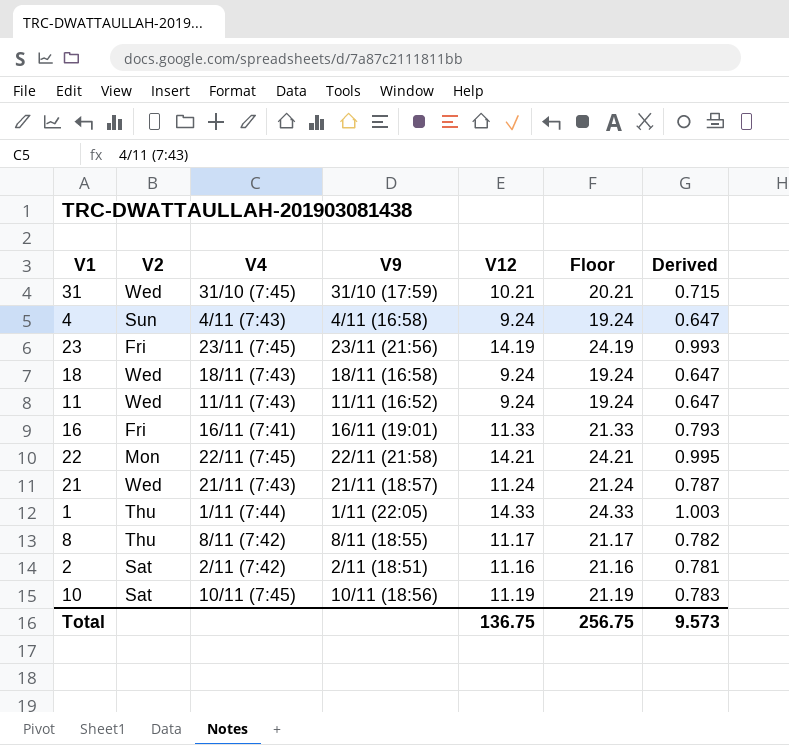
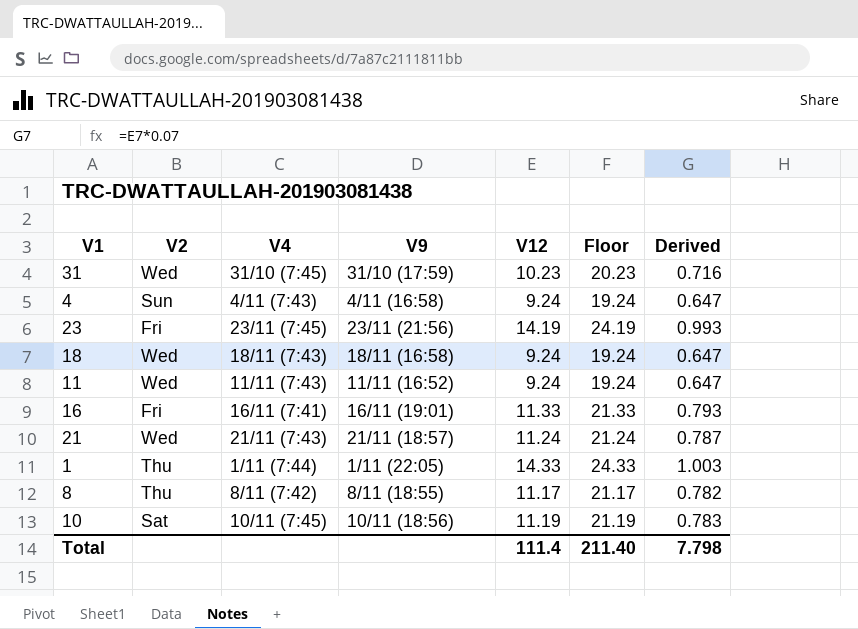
row 22: Mon | 22/11 (7:45) | 22/11 (21:58) | 14.21 | 24.21 | 0.995 -> none
row 2: Sat | 2/11 (7:42) | 2/11 (18:51) | 11.16 | 21.16 | 0.781 -> none
31 | V12: 10.21 -> 10.23
31 | Floor: 20.21 -> 20.23
31 | Derived: 0.715 -> 0.716
Total | V12: 136.75 -> 111.4
Total | Floor: 256.75 -> 211.40
Total | Derived: 9.573 -> 7.798

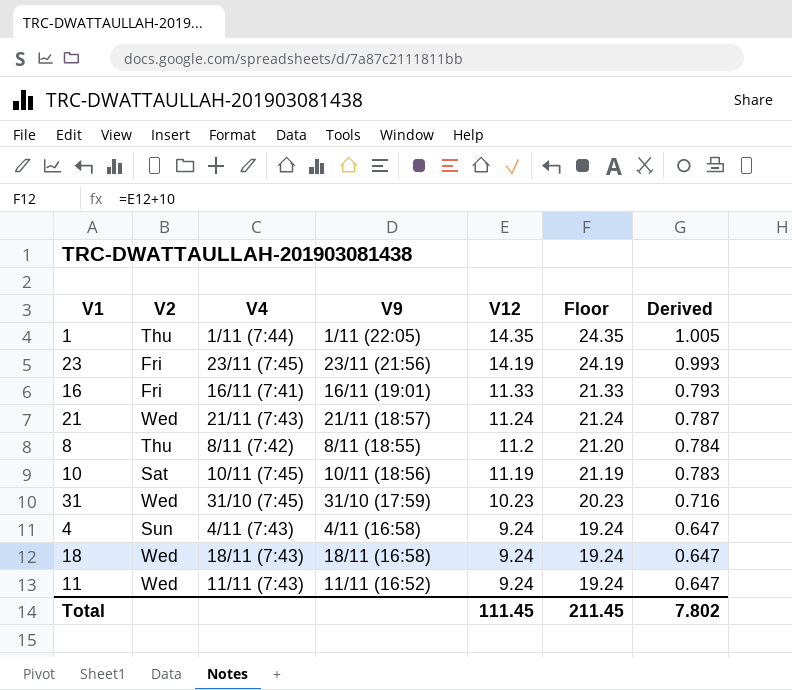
row order: none -> V12 descending
1 | V12: 14.33 -> 14.35
1 | Floor: 24.33 -> 24.35
1 | Derived: 1.003 -> 1.005
8 | V12: 11.17 -> 11.2
8 | Floor: 21.17 -> 21.20
8 | Derived: 0.782 -> 0.784
Total | V12: 111.4 -> 111.45
Total | Floor: 211.40 -> 211.45
Total | Derived: 7.798 -> 7.802

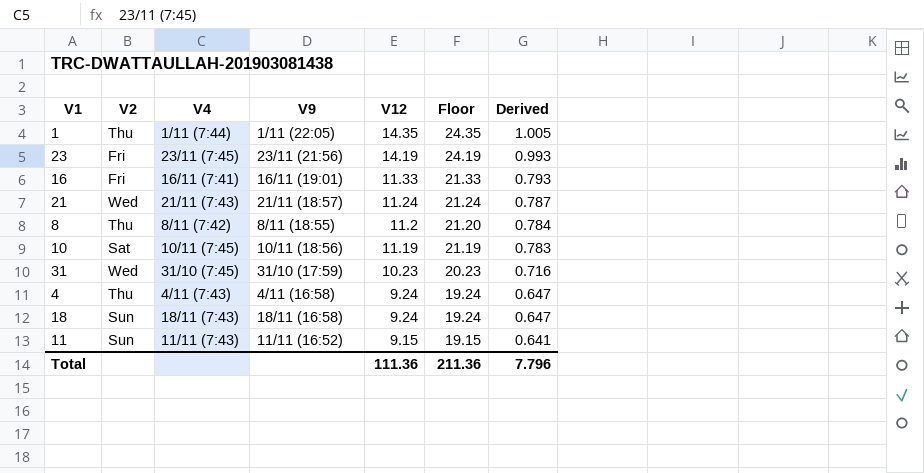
4 | V2: Sun -> Thu
18 | V2: Wed -> Sun
11 | V2: Wed -> Sun
11 | V12: 9.24 -> 9.15
11 | Floor: 19.24 -> 19.15
11 | Derived: 0.647 -> 0.641
Total | V12: 111.45 -> 111.36
Total | Floor: 211.45 -> 211.36
Total | Derived: 7.802 -> 7.796

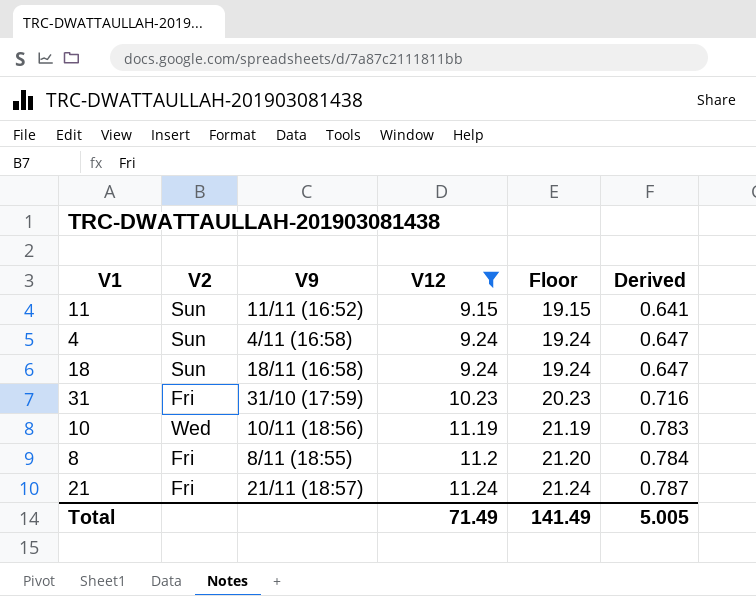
filter: none -> V12 <= 11.24
row order: V12 descending -> V12 ascending
column V4 | position: 3 -> none
4 | V2: Thu -> Sun
31 | V2: Wed -> Fri
10 | V2: Sat -> Wed
8 | V2: Thu -> Fri
21 | V2: Wed -> Fri
Total | V12: 111.36 -> 71.49
Total | Floor: 211.36 -> 141.49
Total | Derived: 7.796 -> 5.005

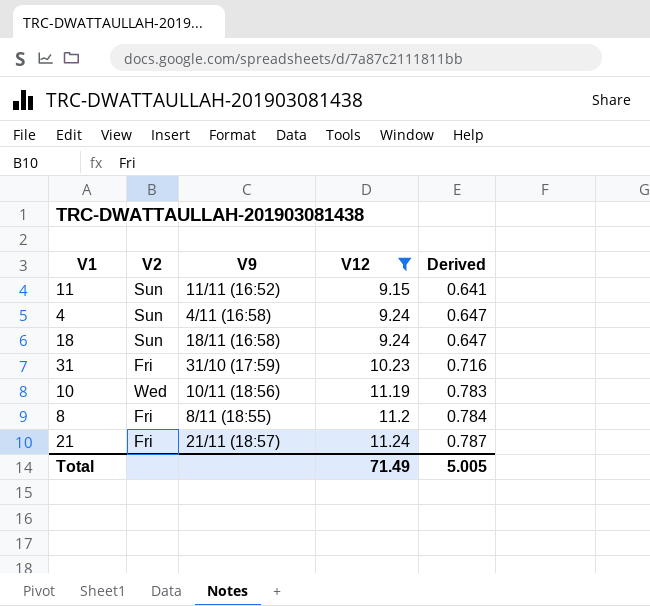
column Floor | formula: [V12] + 10 -> none

